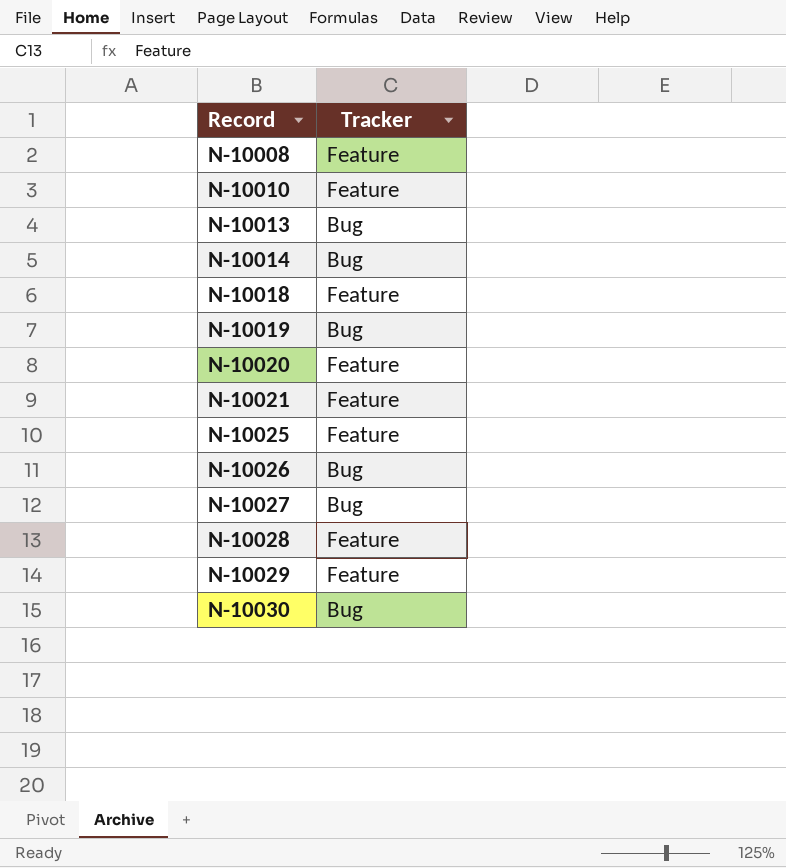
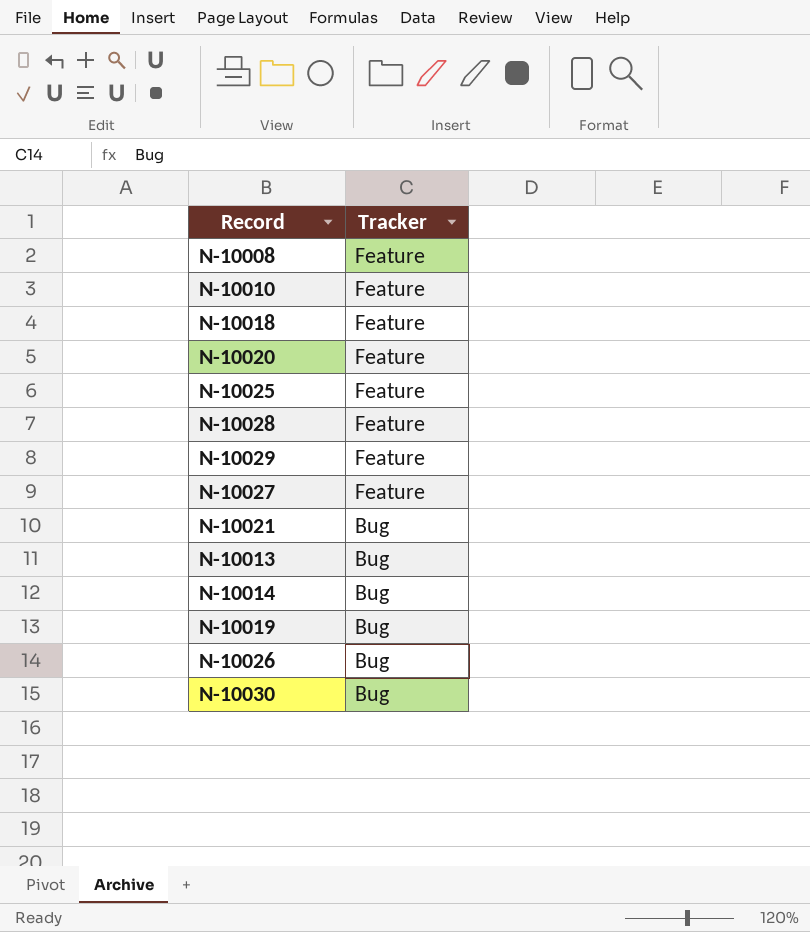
row order: Record ascending -> Tracker descending
N-10027 | Tracker: Bug -> Feature
N-10021 | Tracker: Feature -> Bug

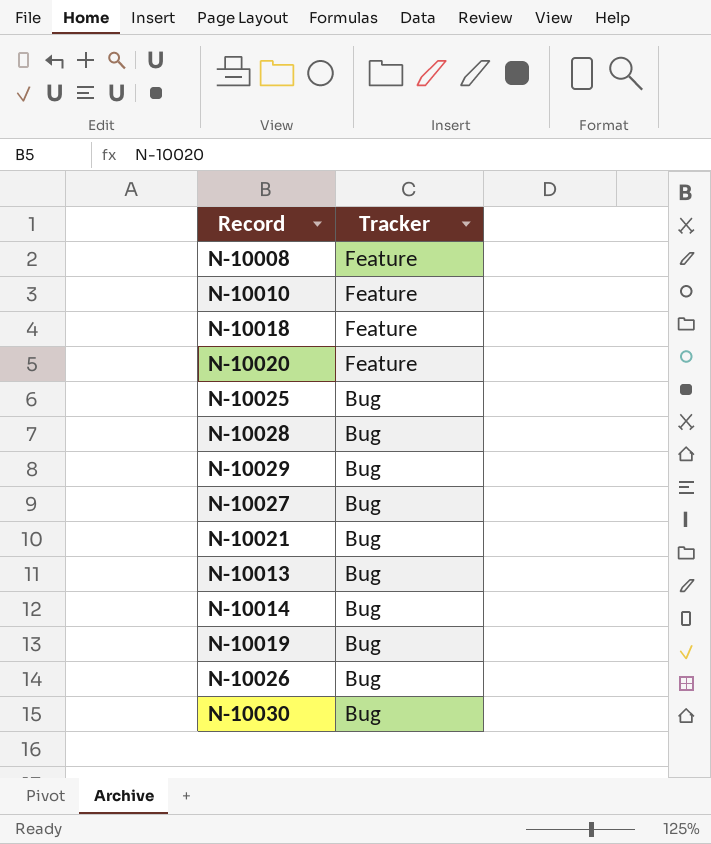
N-10025 | Tracker: Feature -> Bug
N-10028 | Tracker: Feature -> Bug
N-10029 | Tracker: Feature -> Bug
N-10027 | Tracker: Feature -> Bug

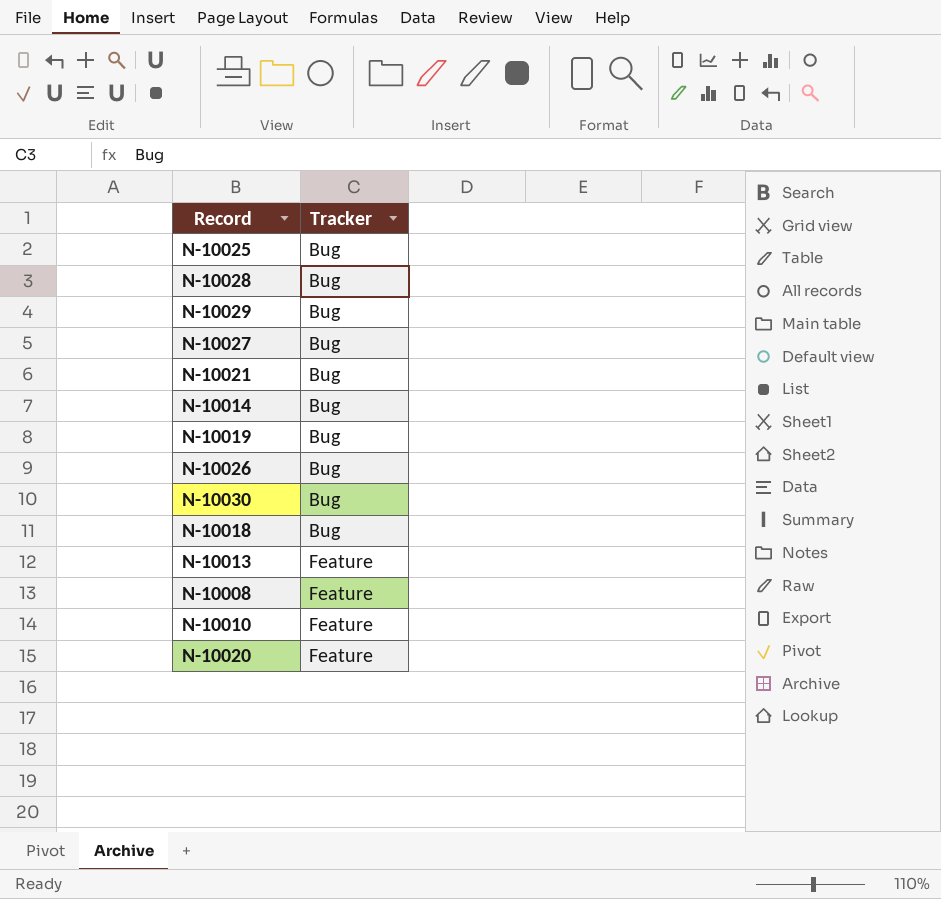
row order: Tracker descending -> Tracker ascending
N-10018 | Tracker: Feature -> Bug
N-10013 | Tracker: Bug -> Feature

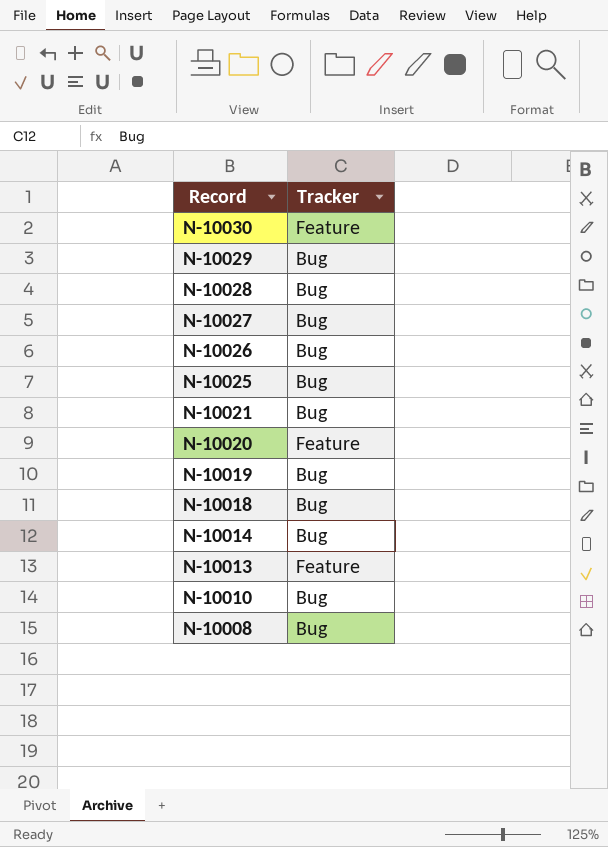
row order: Tracker ascending -> Record descending
N-10030 | Tracker: Bug -> Feature
N-10010 | Tracker: Feature -> Bug
N-10008 | Tracker: Feature -> Bug

